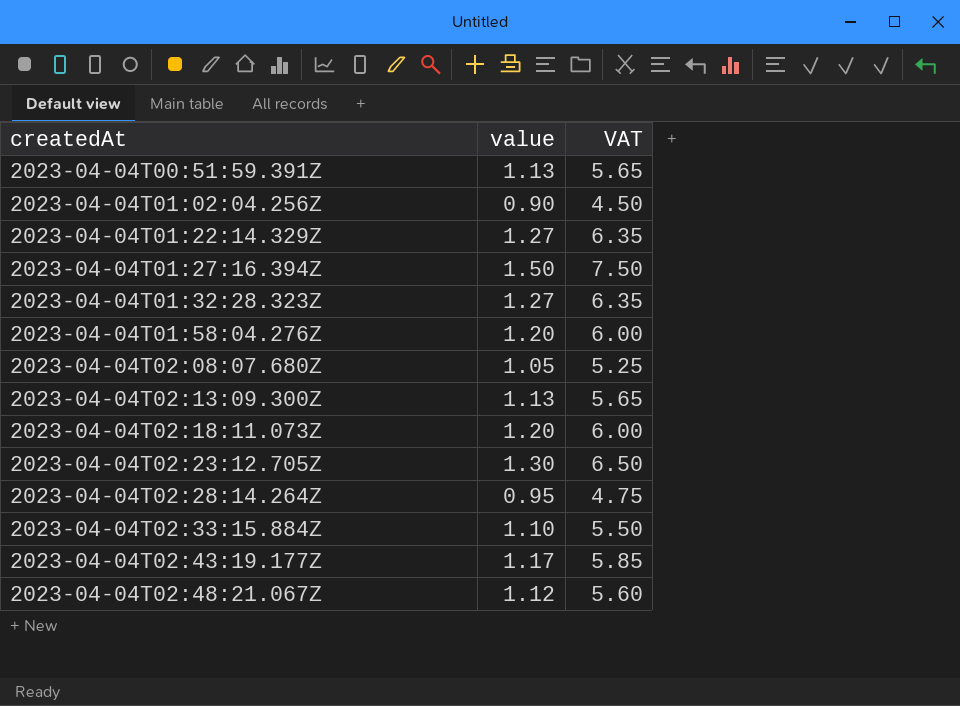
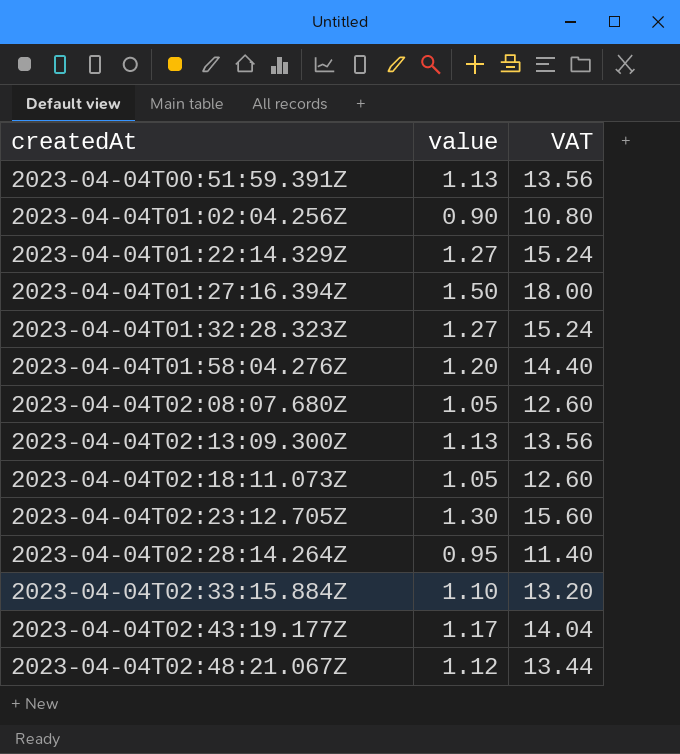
column VAT | formula: [value] * 5 -> [value] * 12
2023-04-04T02:18:11.073Z | value: 1.20 -> 1.05

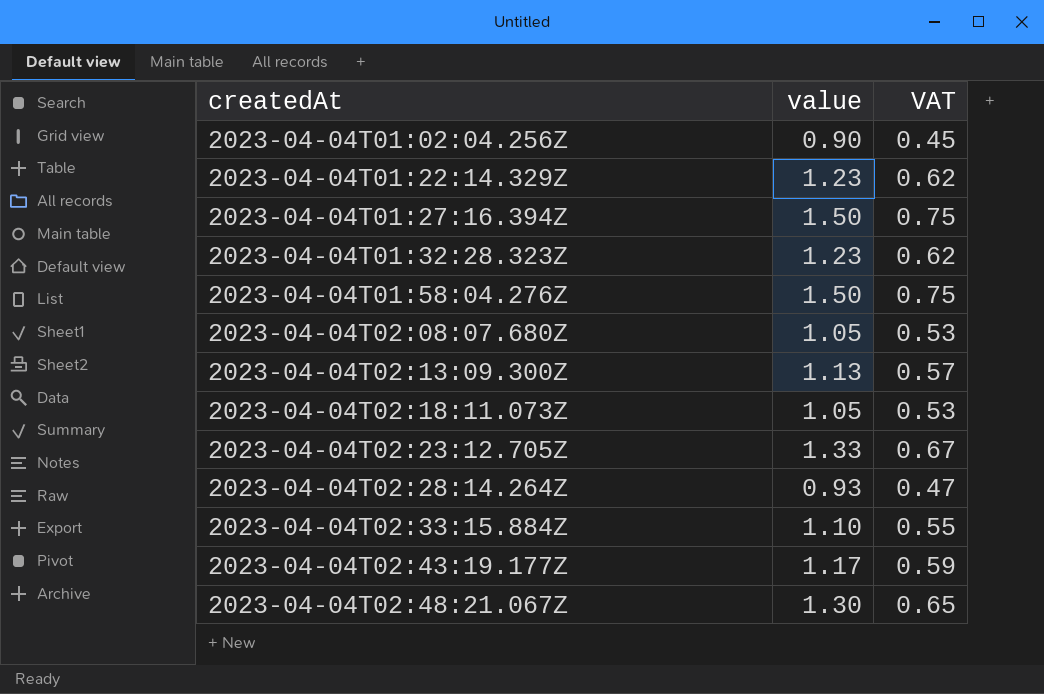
column VAT | formula: [value] * 12 -> [value] * 0.5
row 2023-04-04T00:51:59.391Z: 1.13 | 13.56 -> none
2023-04-04T01:22:14.329Z | value: 1.27 -> 1.23
2023-04-04T01:32:28.323Z | value: 1.27 -> 1.23
2023-04-04T01:58:04.276Z | value: 1.20 -> 1.50
2023-04-04T02:23:12.705Z | value: 1.30 -> 1.33
2023-04-04T02:28:14.264Z | value: 0.95 -> 0.93
2023-04-04T02:48:21.067Z | value: 1.12 -> 1.30

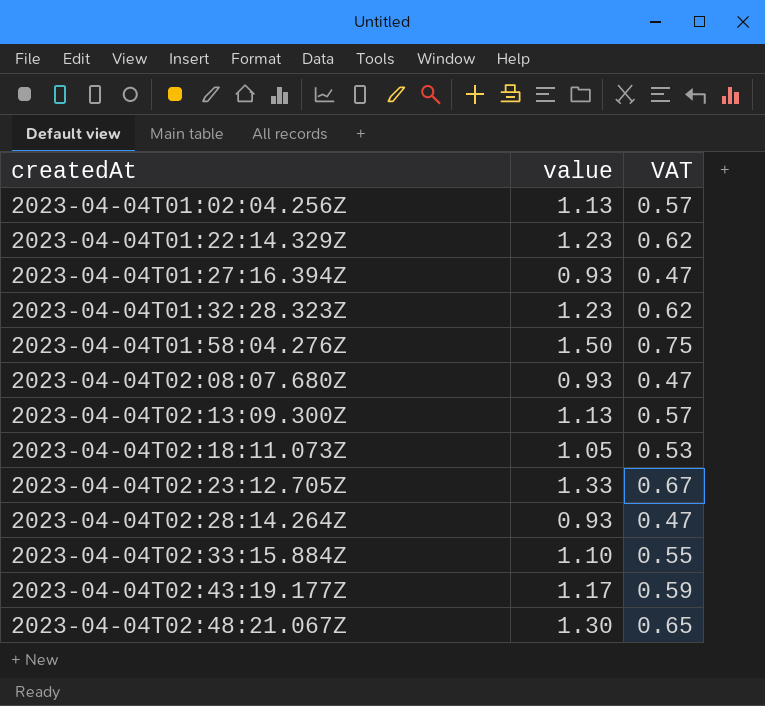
2023-04-04T01:02:04.256Z | value: 0.90 -> 1.13
2023-04-04T01:02:04.256Z | VAT: 0.45 -> 0.57
2023-04-04T01:27:16.394Z | value: 1.50 -> 0.93
2023-04-04T01:27:16.394Z | VAT: 0.75 -> 0.47
2023-04-04T02:08:07.680Z | value: 1.05 -> 0.93
2023-04-04T02:08:07.680Z | VAT: 0.53 -> 0.47

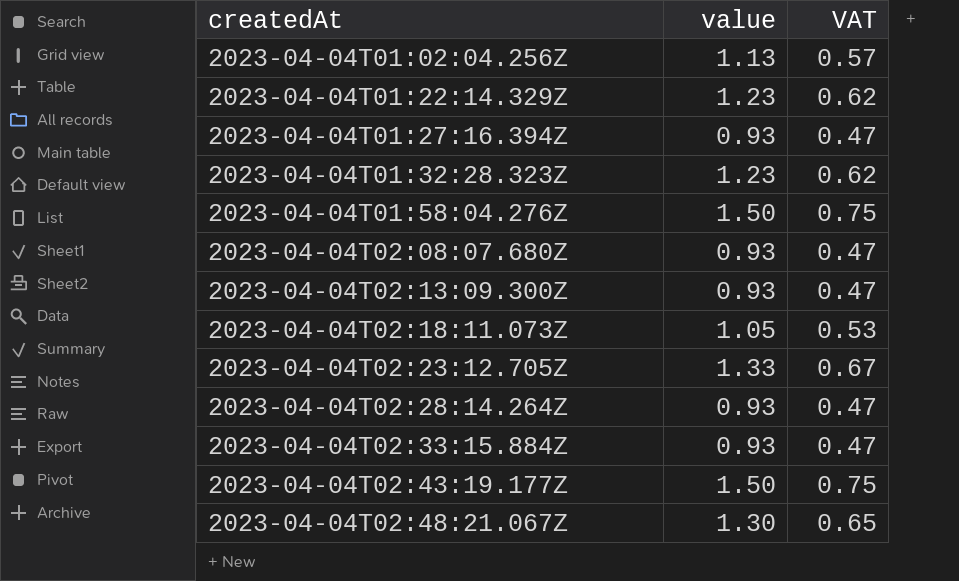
2023-04-04T02:13:09.300Z | value: 1.13 -> 0.93
2023-04-04T02:13:09.300Z | VAT: 0.57 -> 0.47
2023-04-04T02:33:15.884Z | value: 1.10 -> 0.93
2023-04-04T02:33:15.884Z | VAT: 0.55 -> 0.47
2023-04-04T02:43:19.177Z | value: 1.17 -> 1.50
2023-04-04T02:43:19.177Z | VAT: 0.59 -> 0.75

